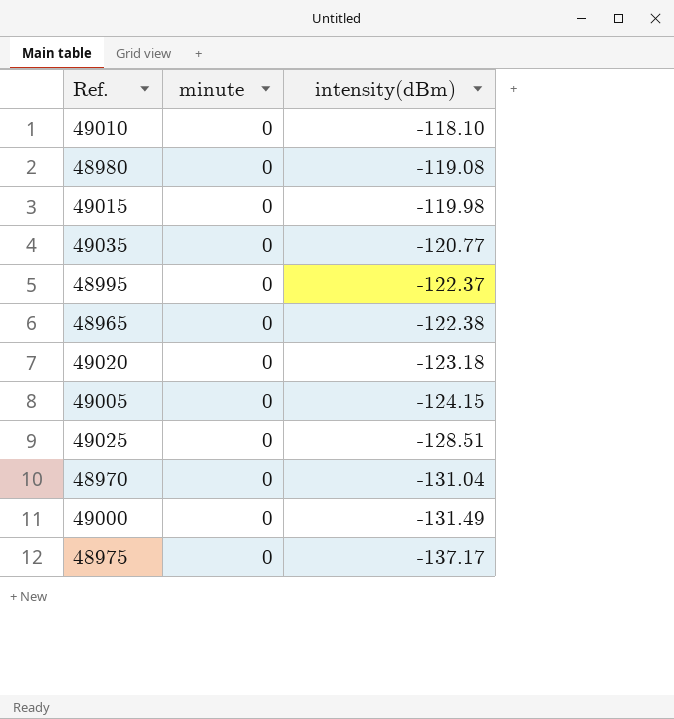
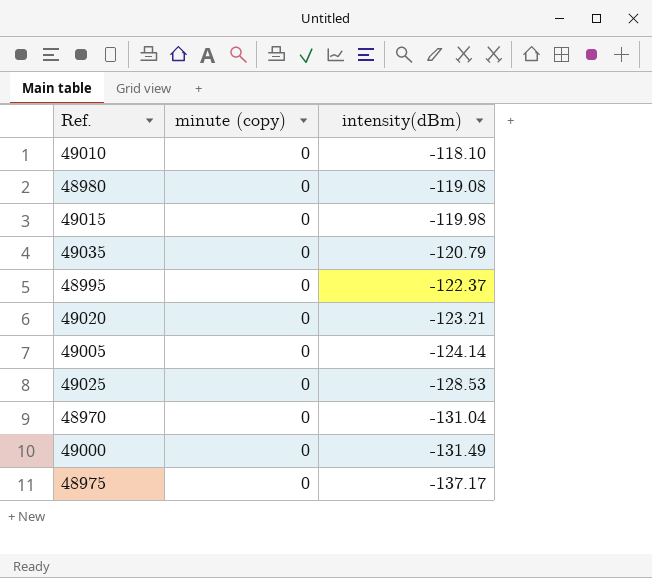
column name: minute -> minute (copy)
row 48965: 0 | -122.38 -> none
49035 | intensity(dBm): -120.77 -> -120.79
49020 | intensity(dBm): -123.18 -> -123.21
49005 | intensity(dBm): -124.15 -> -124.14
49025 | intensity(dBm): -128.51 -> -128.53

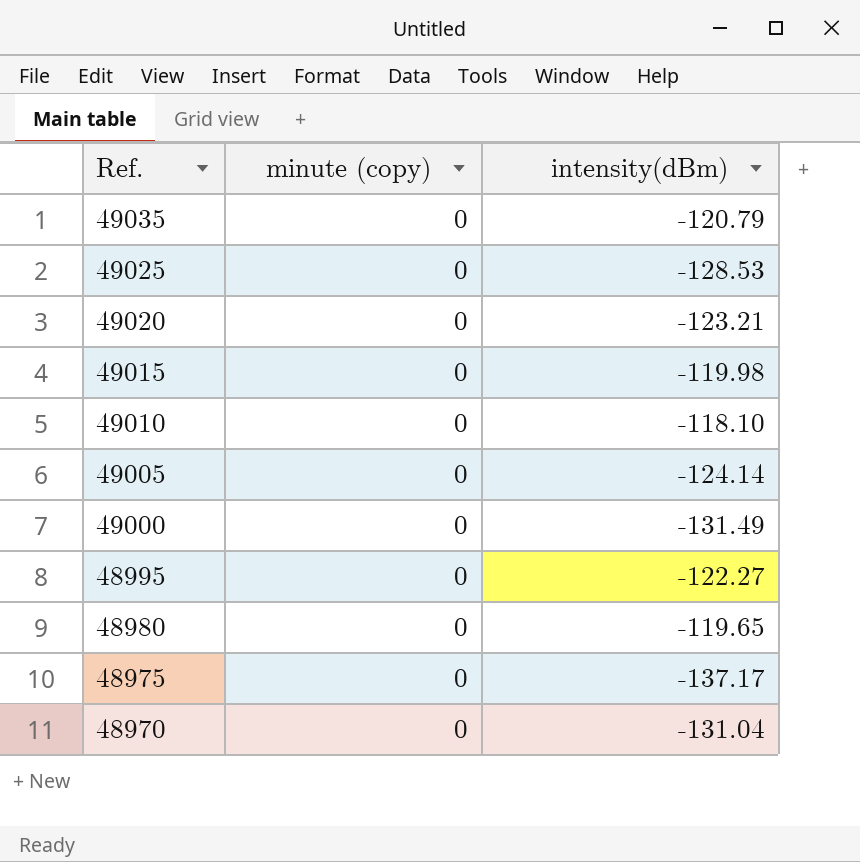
row order: intensity(dBm) descending -> Ref. descending
48995 | intensity(dBm): -122.37 -> -122.27
48980 | intensity(dBm): -119.08 -> -119.65

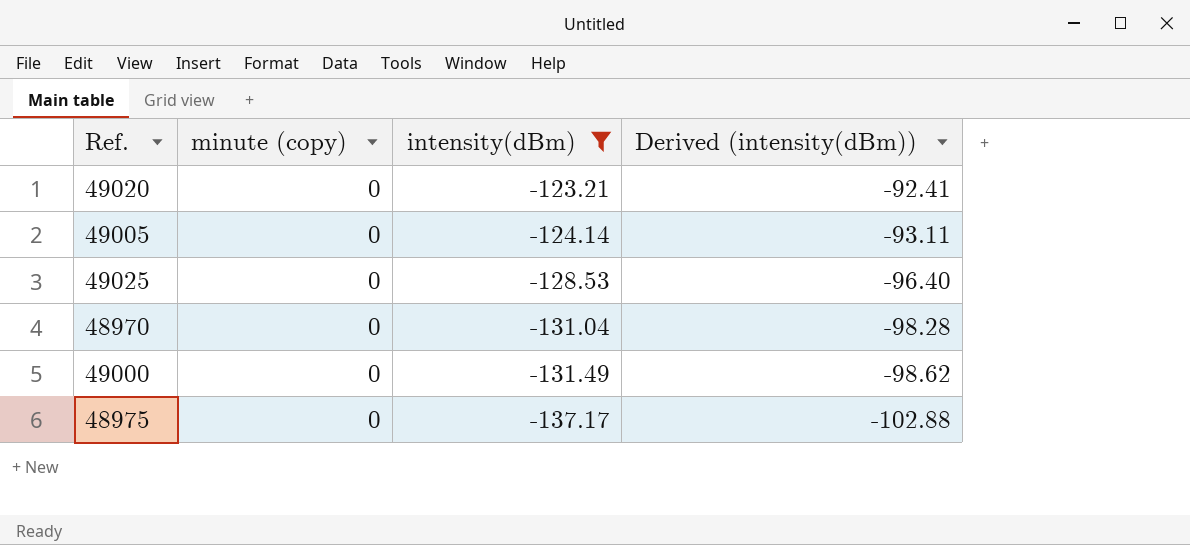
filter: none -> intensity(dBm) <= -123.21
row order: Ref. descending -> intensity(dBm) descending
column Derived (intensity(dBm)) | formula: none -> [intensity(dBm)] * 0.75

